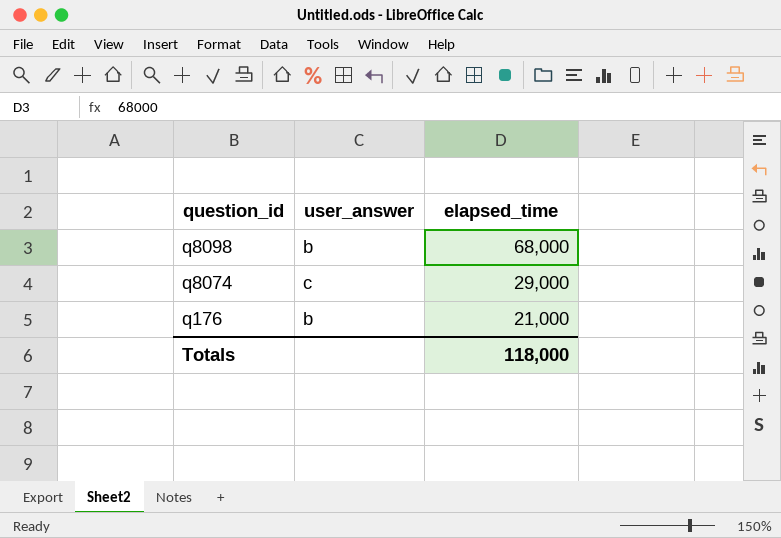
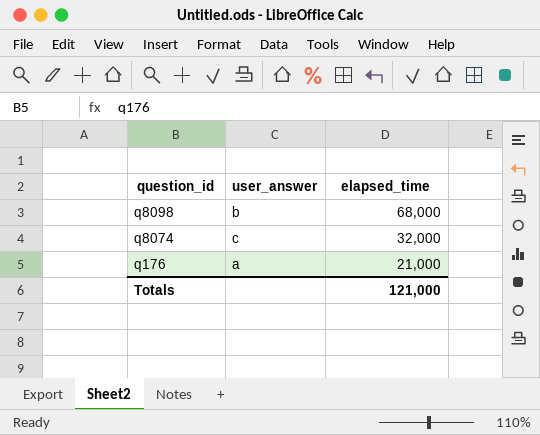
q8074 | elapsed_time: 29,000 -> 32,000
q176 | user_answer: b -> a
Totals | elapsed_time: 118,000 -> 121,000

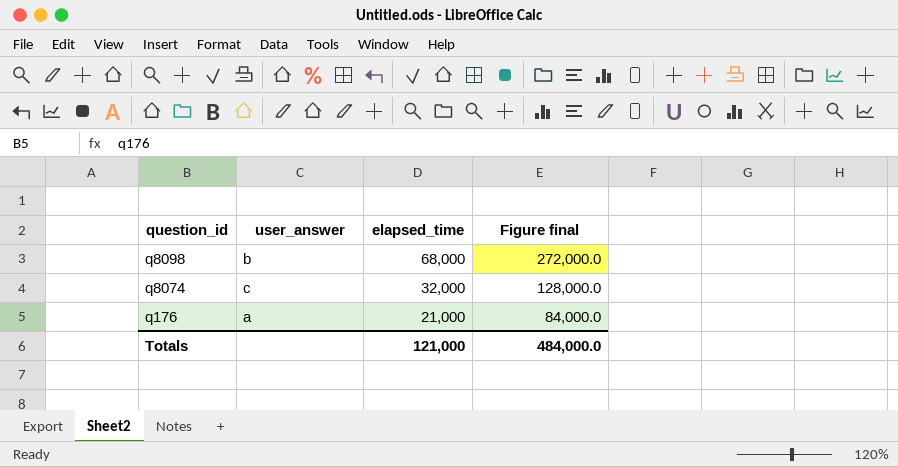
column Figure final | formula: none -> [elapsed_time] * 4

